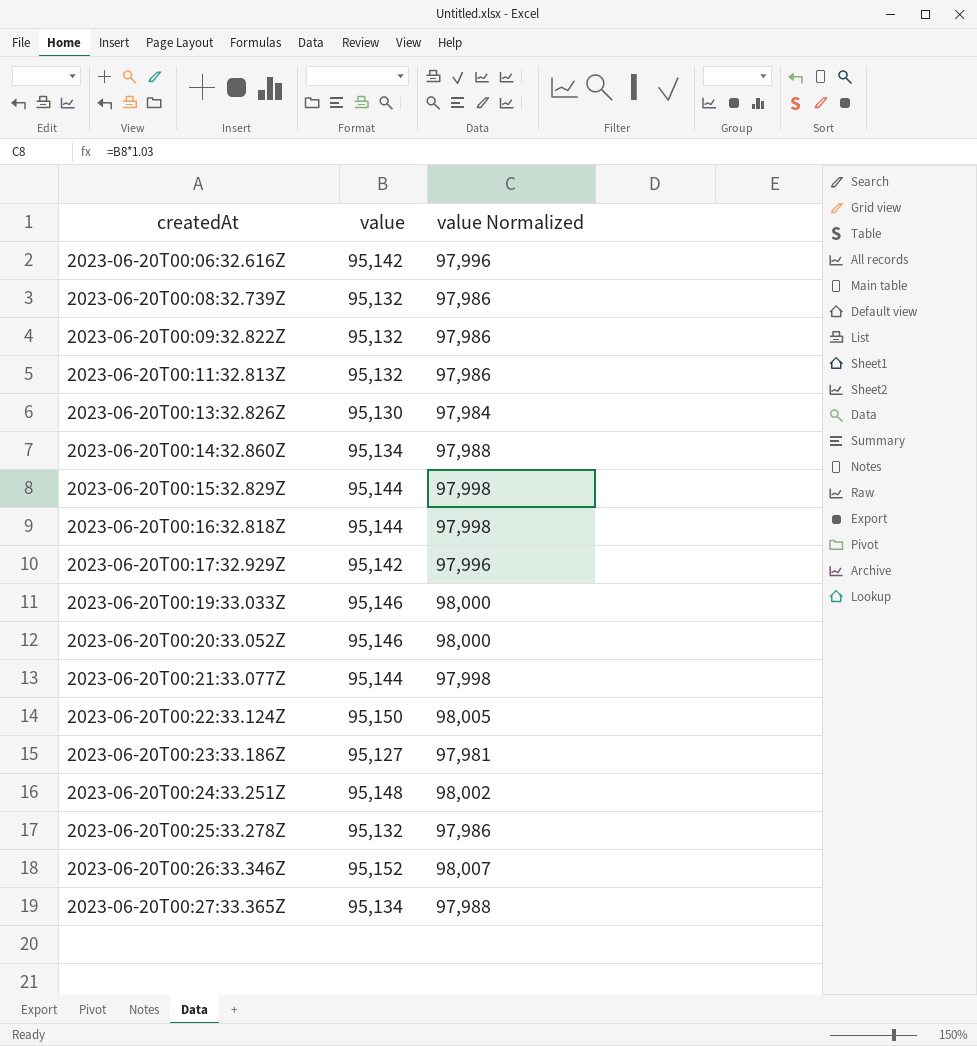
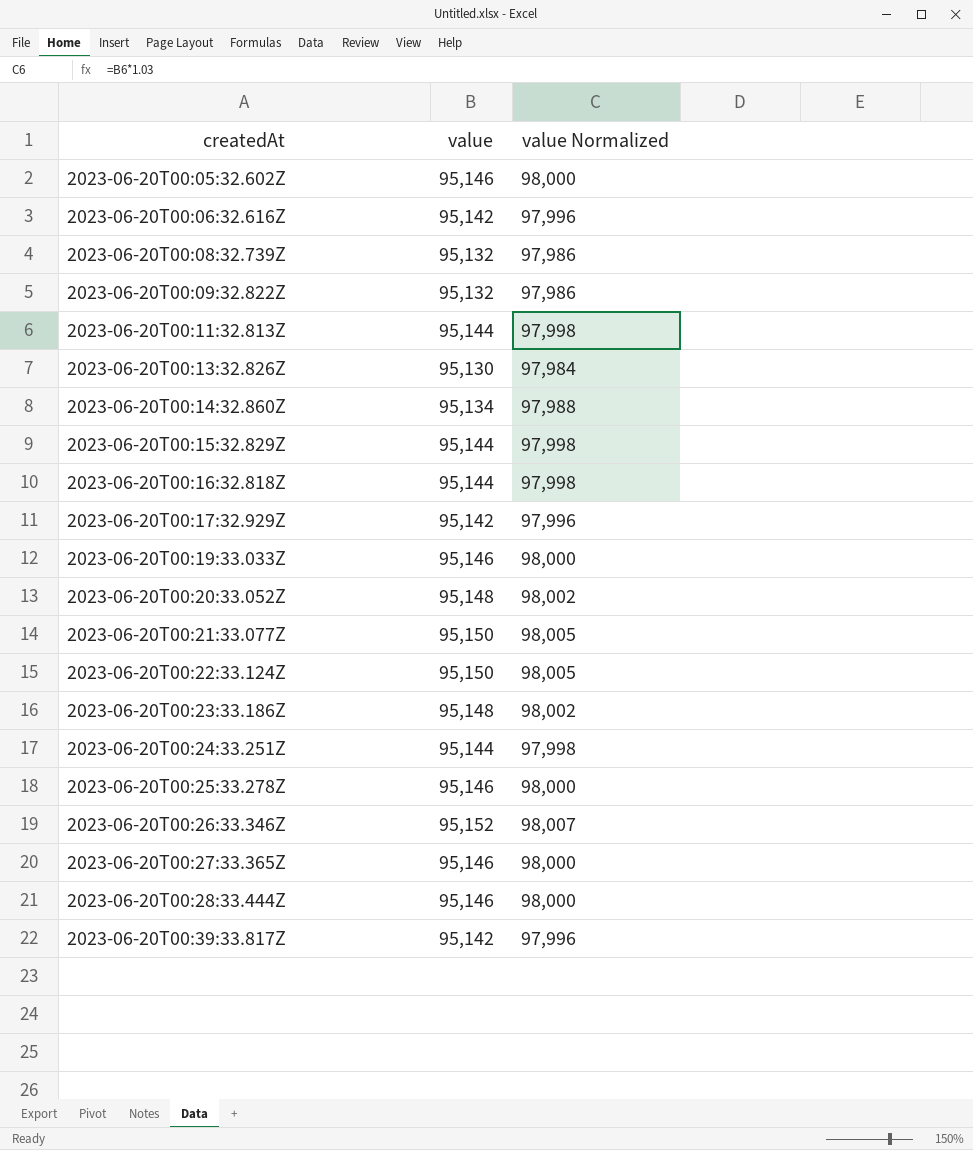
row 2023-06-20T00:05:32.602Z: none -> 95,146 | 98,000
2023-06-20T00:11:32.813Z | value: 95,132 -> 95,144
2023-06-20T00:11:32.813Z | value Normalized: 97,986 -> 97,998
2023-06-20T00:20:33.052Z | value: 95,146 -> 95,148
2023-06-20T00:20:33.052Z | value Normalized: 98,000 -> 98,002
2023-06-20T00:21:33.077Z | value: 95,144 -> 95,150
2023-06-20T00:21:33.077Z | value Normalized: 97,998 -> 98,005
2023-06-20T00:23:33.186Z | value: 95,127 -> 95,148
2023-06-20T00:23:33.186Z | value Normalized: 97,981 -> 98,002
2023-06-20T00:24:33.251Z | value: 95,148 -> 95,144
2023-06-20T00:24:33.251Z | value Normalized: 98,002 -> 97,998
2023-06-20T00:25:33.278Z | value: 95,132 -> 95,146
2023-06-20T00:25:33.278Z | value Normalized: 97,986 -> 98,000
2023-06-20T00:27:33.365Z | value: 95,134 -> 95,146
2023-06-20T00:27:33.365Z | value Normalized: 97,988 -> 98,000
row 2023-06-20T00:28:33.444Z: none -> 95,146 | 98,000
row 2023-06-20T00:39:33.817Z: none -> 95,142 | 97,996

